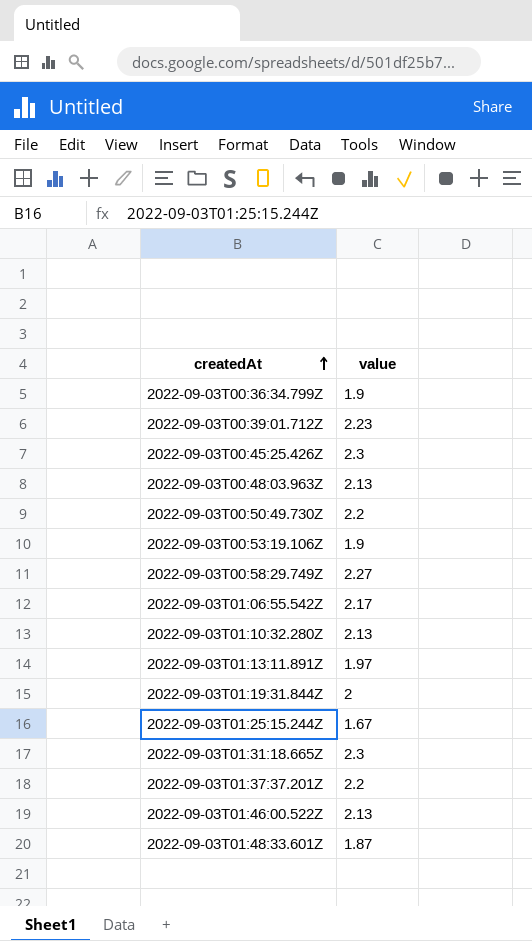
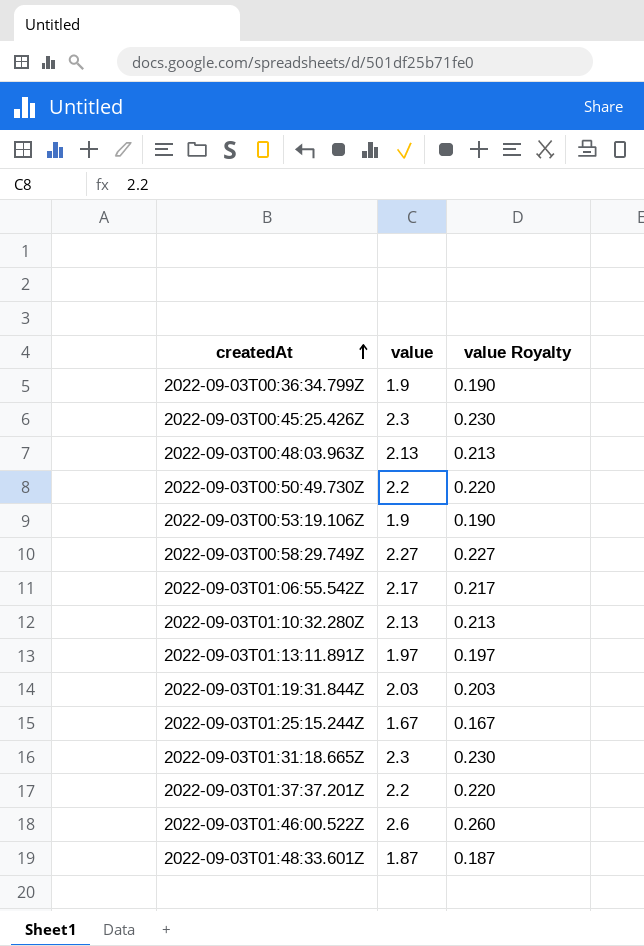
column value Royalty | formula: none -> [value] * 0.1
row 2022-09-03T00:39:01.712Z: 2.23 -> none
2022-09-03T01:19:31.844Z | value: 2 -> 2.03
2022-09-03T01:46:00.522Z | value: 2.13 -> 2.6

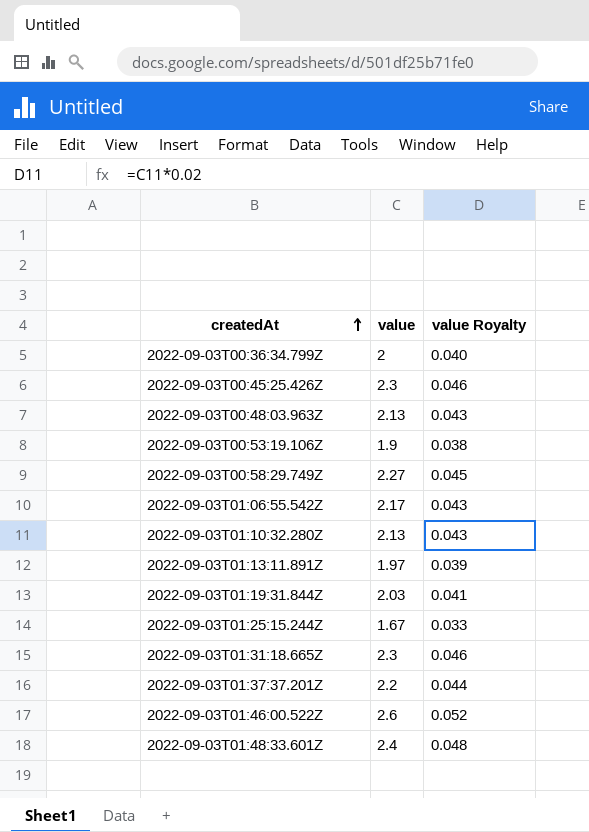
column value Royalty | formula: [value] * 0.1 -> [value] * 0.02
row 2022-09-03T00:50:49.730Z: 2.2 | 0.220 -> none
2022-09-03T00:36:34.799Z | value: 1.9 -> 2
2022-09-03T01:48:33.601Z | value: 1.87 -> 2.4

